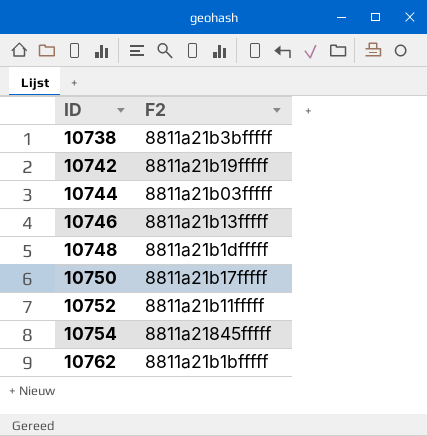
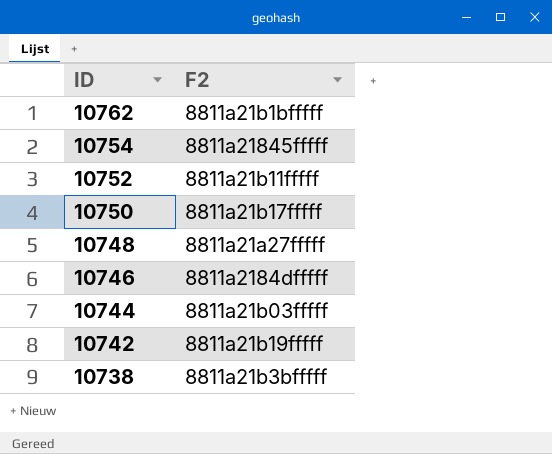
row order: ID ascending -> ID descending
10748 | F2: 8811a21b1dfffff -> 8811a21a27fffff
10746 | F2: 8811a21b13fffff -> 8811a2184dfffff

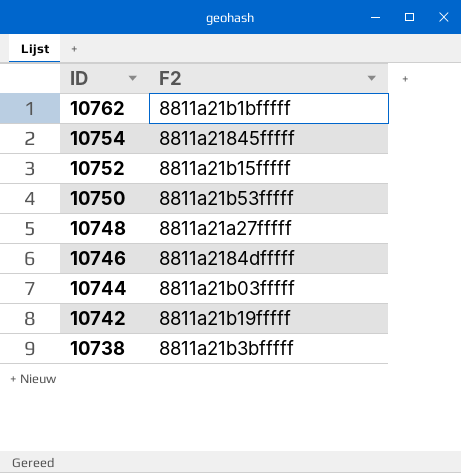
10752 | F2: 8811a21b11fffff -> 8811a21b15fffff
10750 | F2: 8811a21b17fffff -> 8811a21b53fffff

